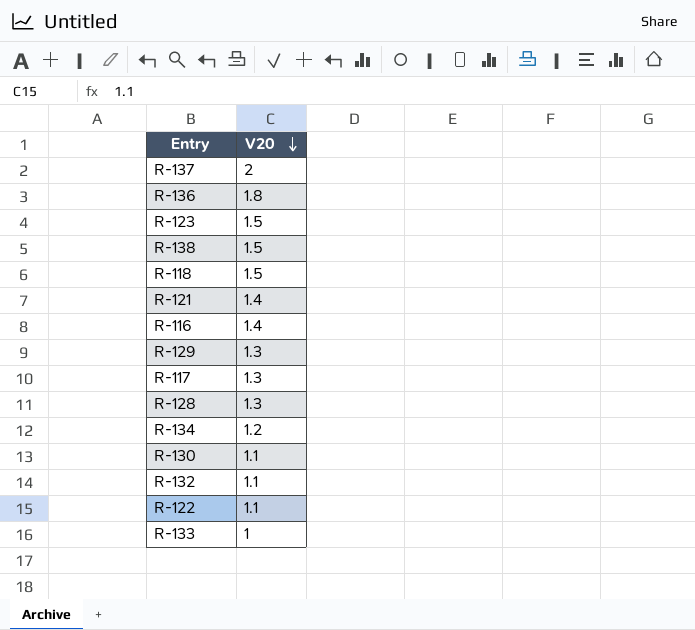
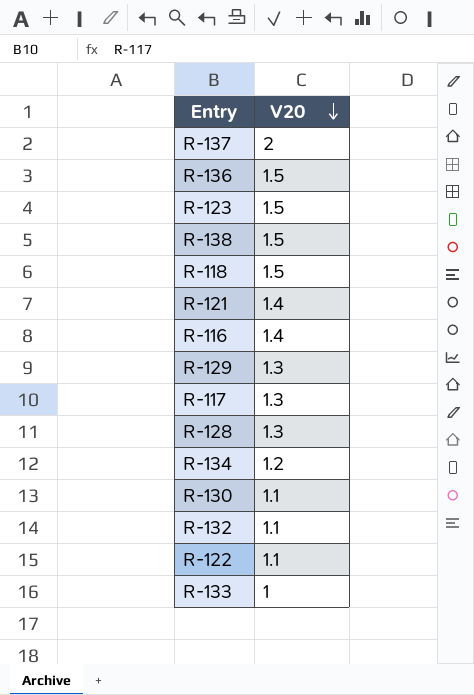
R-136 | V20: 1.8 -> 1.5

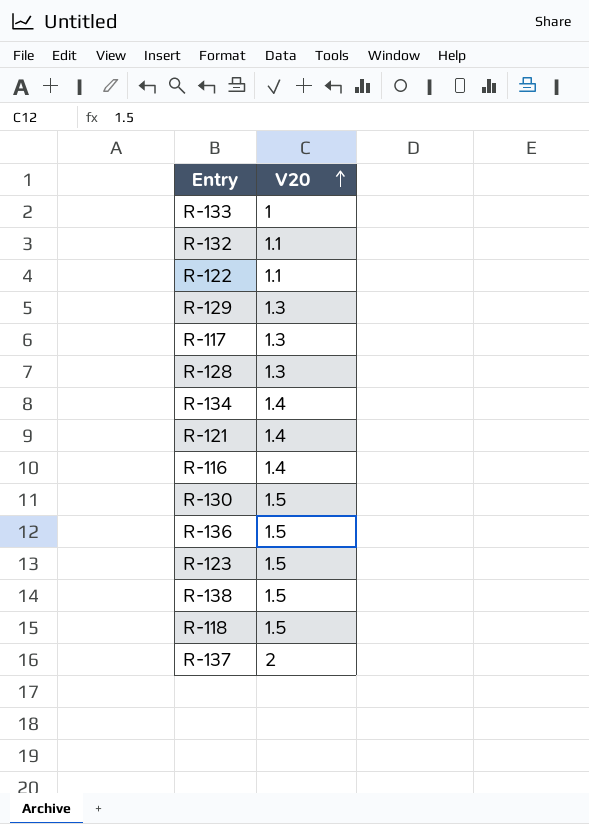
row order: V20 descending -> V20 ascending
R-134 | V20: 1.2 -> 1.4
R-130 | V20: 1.1 -> 1.5

